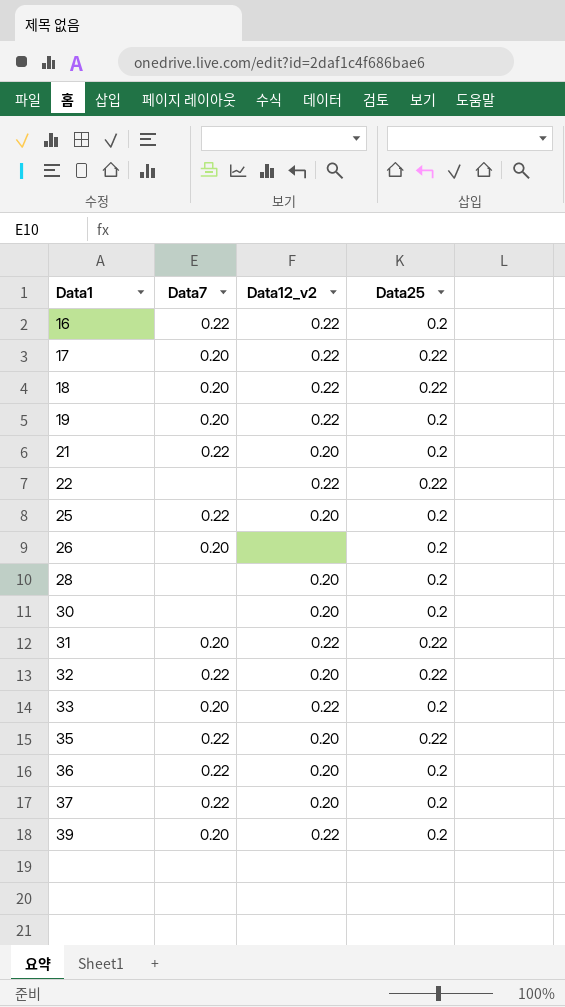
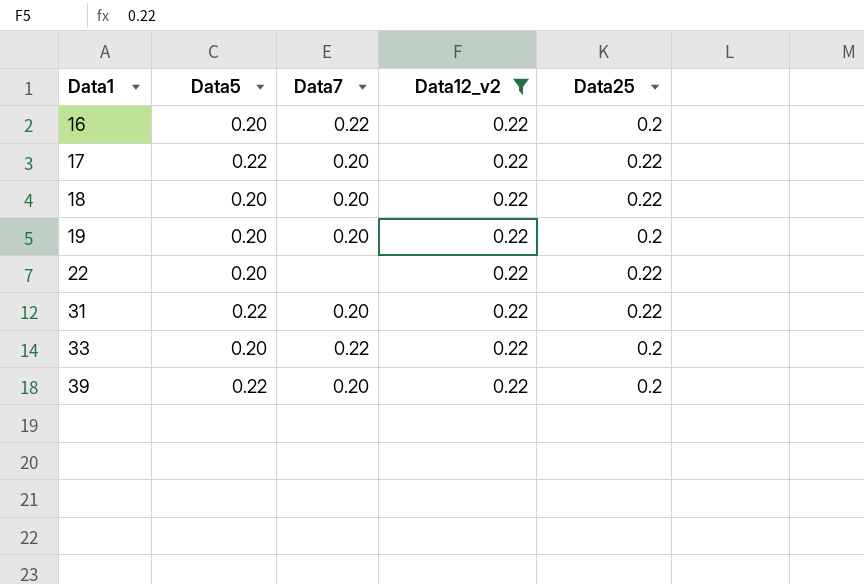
filter: none -> Data12_v2 = 0.22
column Data5 | position: none -> 2
33 | Data7: 0.20 -> 0.22

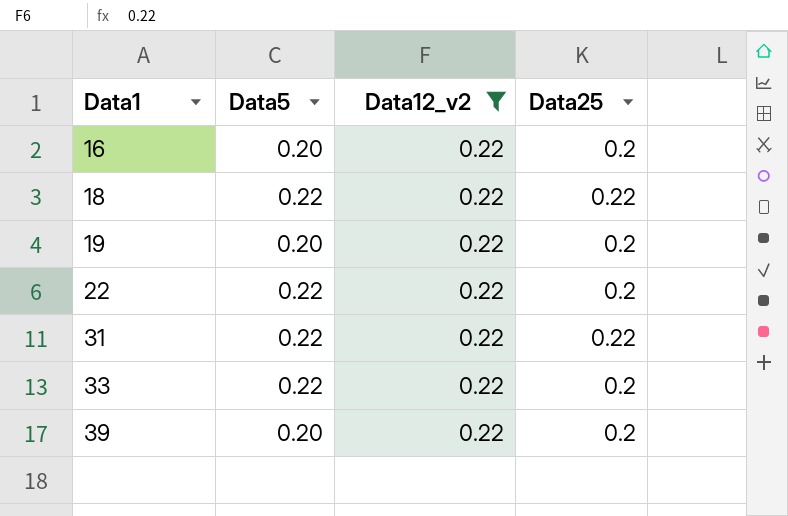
column Data7 | position: 3 -> none
row 17: 0.22 | 0.20 | 0.22 | 0.22 -> none
18 | Data5: 0.20 -> 0.22
22 | Data5: 0.20 -> 0.22
22 | Data25: 0.22 -> 0.2
33 | Data5: 0.20 -> 0.22
39 | Data5: 0.22 -> 0.20

